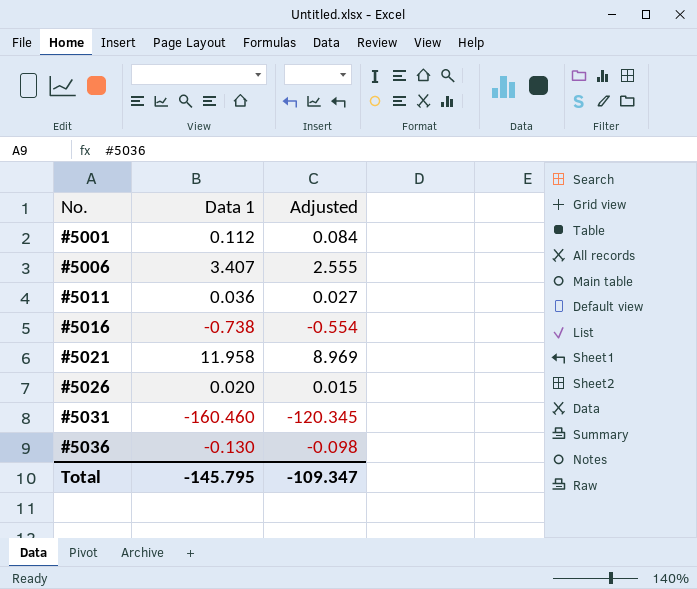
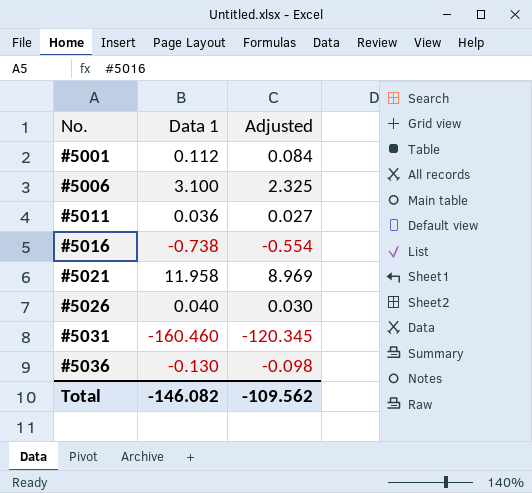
#5006 | Data 1: 3.407 -> 3.100
#5006 | Adjusted: 2.555 -> 2.325
#5026 | Data 1: 0.020 -> 0.040
#5026 | Adjusted: 0.015 -> 0.030
Total | Data 1: -145.795 -> -146.082
Total | Adjusted: -109.347 -> -109.562

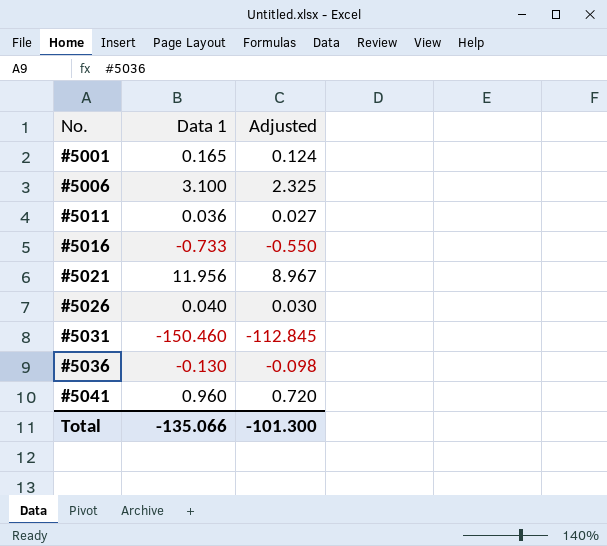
#5001 | Data 1: 0.112 -> 0.165
#5001 | Adjusted: 0.084 -> 0.124
#5016 | Data 1: -0.738 -> -0.733
#5016 | Adjusted: -0.554 -> -0.550
#5021 | Data 1: 11.958 -> 11.956
#5021 | Adjusted: 8.969 -> 8.967
#5031 | Data 1: -160.460 -> -150.460
#5031 | Adjusted: -120.345 -> -112.845
row #5041: none -> 0.960 | 0.720
Total | Data 1: -146.082 -> -135.066
Total | Adjusted: -109.562 -> -101.300

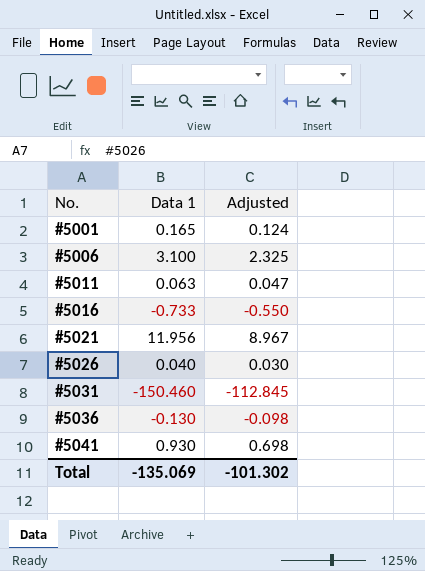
#5011 | Data 1: 0.036 -> 0.063
#5011 | Adjusted: 0.027 -> 0.047
#5041 | Data 1: 0.960 -> 0.930
#5041 | Adjusted: 0.720 -> 0.698
Total | Data 1: -135.066 -> -135.069
Total | Adjusted: -101.300 -> -101.302

